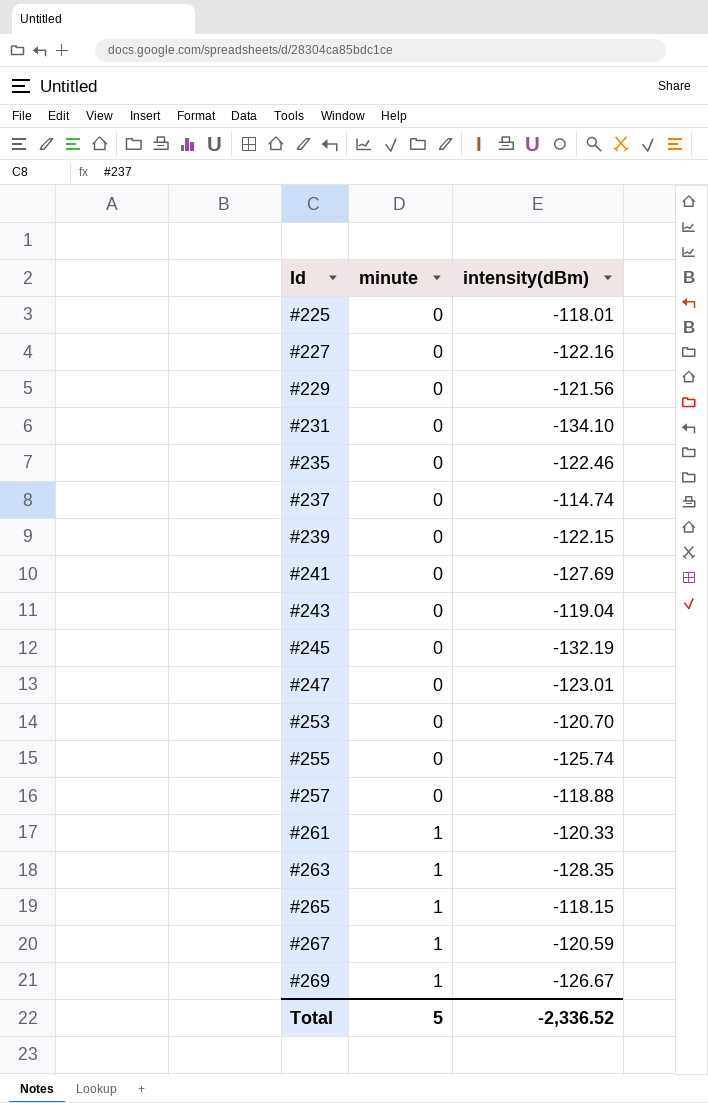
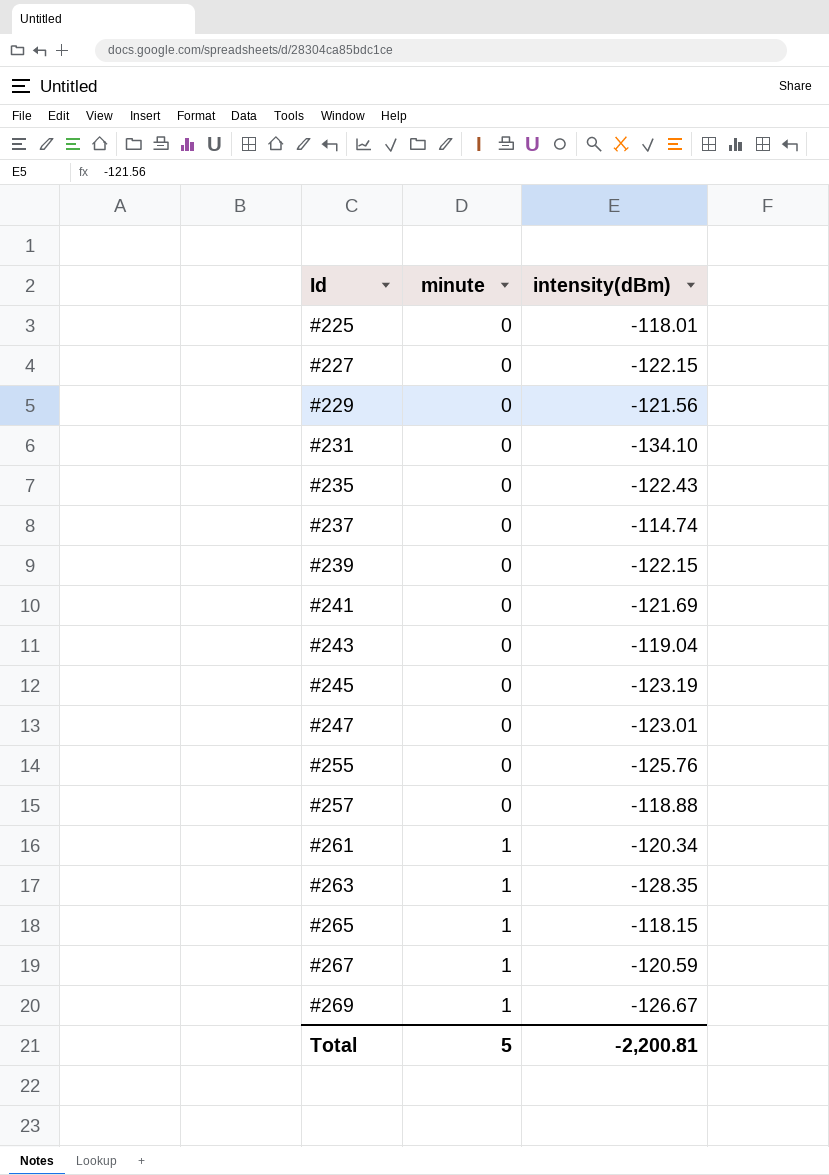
row #253: 0 | -120.70 -> none
#227 | intensity(dBm): -122.16 -> -122.15
#235 | intensity(dBm): -122.46 -> -122.43
#241 | intensity(dBm): -127.69 -> -121.69
#245 | intensity(dBm): -132.19 -> -123.19
#255 | intensity(dBm): -125.74 -> -125.76
#261 | intensity(dBm): -120.33 -> -120.34
Total | intensity(dBm): -2,336.52 -> -2,200.81

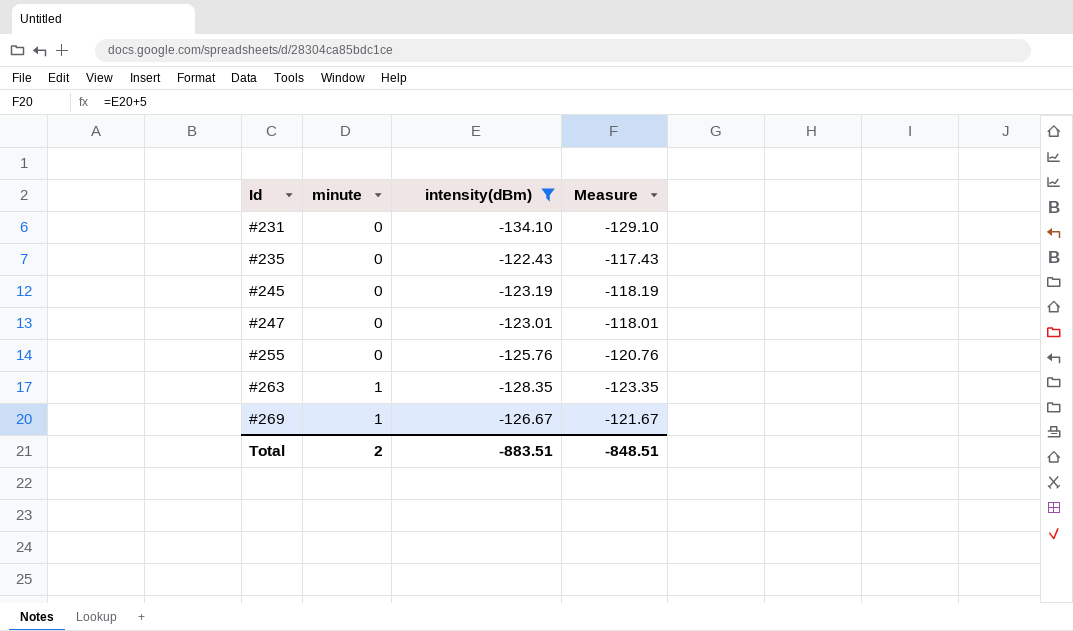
filter: none -> intensity(dBm) <= -122.43
column Measure | formula: none -> [intensity(dBm)] + 5
Total | minute: 5 -> 2
Total | intensity(dBm): -2,200.81 -> -883.51

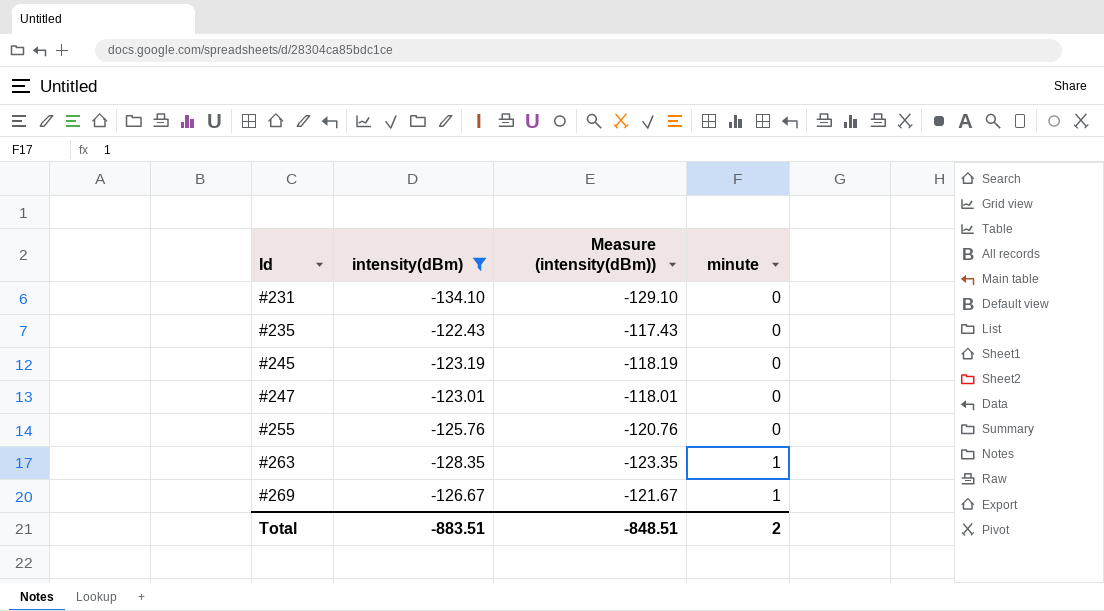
column name: Measure -> Measure (intensity(dBm))
column minute | position: 2 -> 4

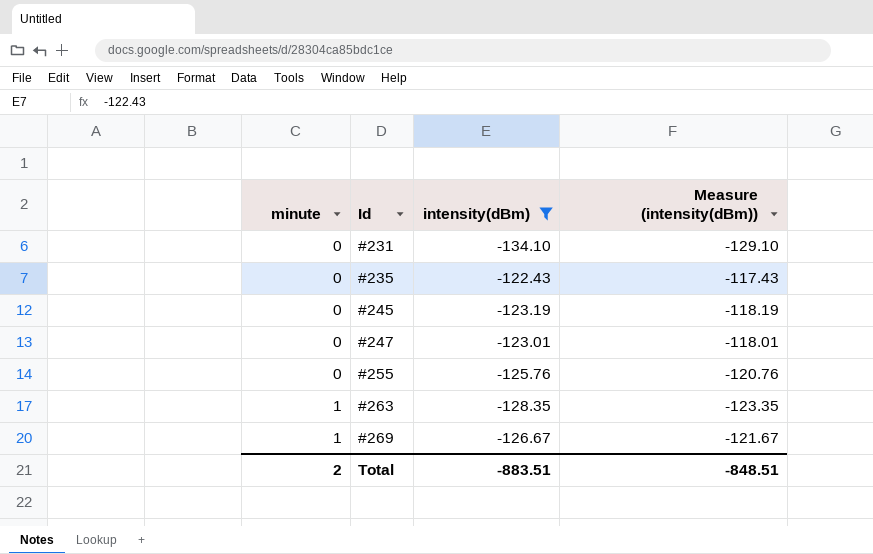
column minute | position: 4 -> 1

